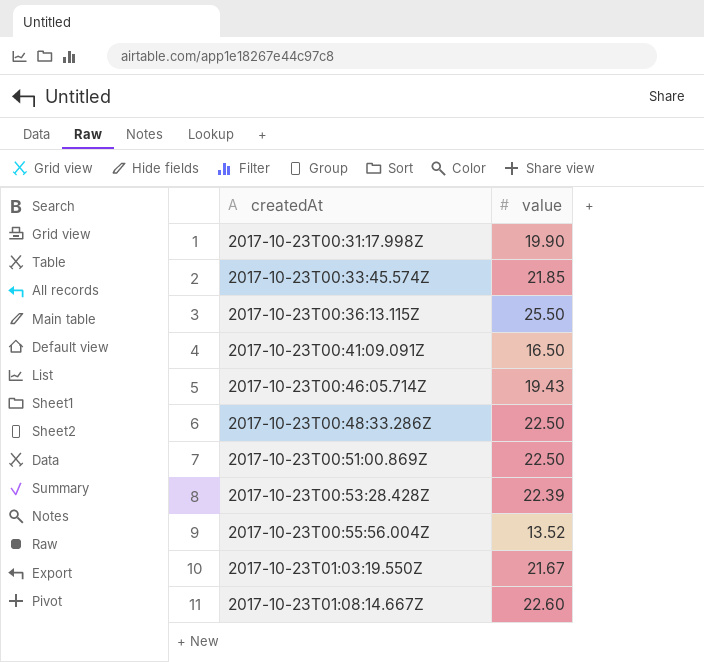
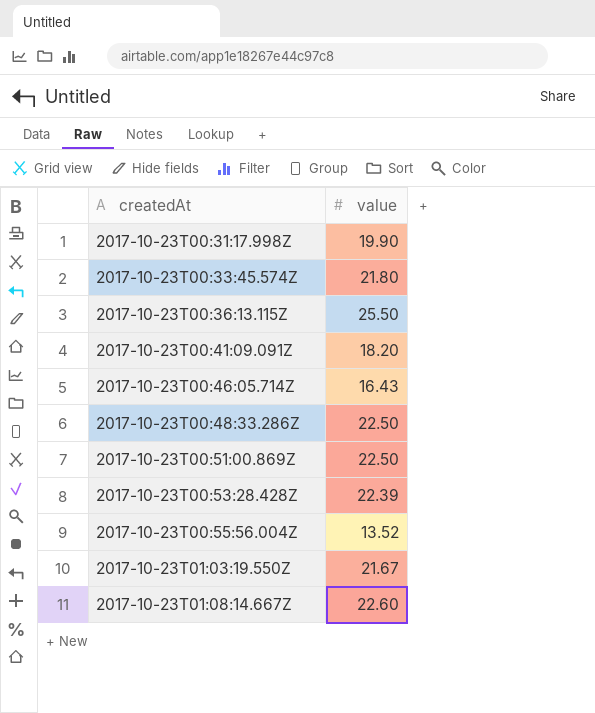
2017-10-23T00:33:45.574Z | value: 21.85 -> 21.80
2017-10-23T00:41:09.091Z | value: 16.50 -> 18.20
2017-10-23T00:46:05.714Z | value: 19.43 -> 16.43

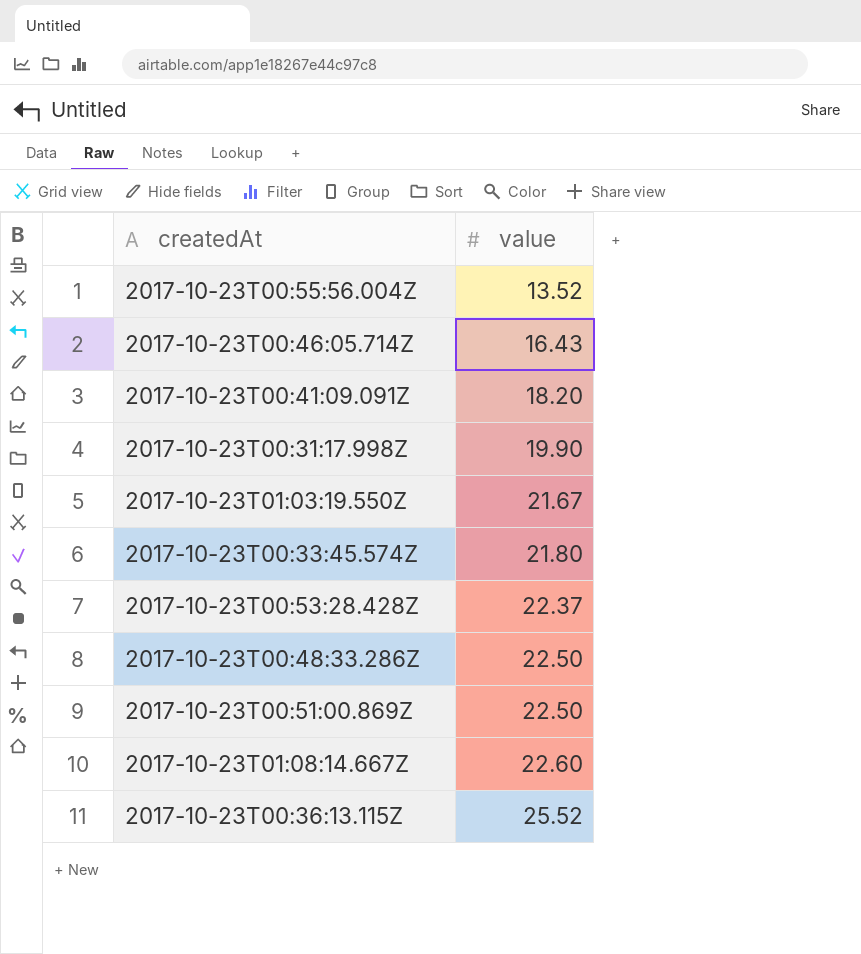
row order: createdAt ascending -> value ascending
2017-10-23T00:53:28.428Z | value: 22.39 -> 22.37
2017-10-23T00:36:13.115Z | value: 25.50 -> 25.52

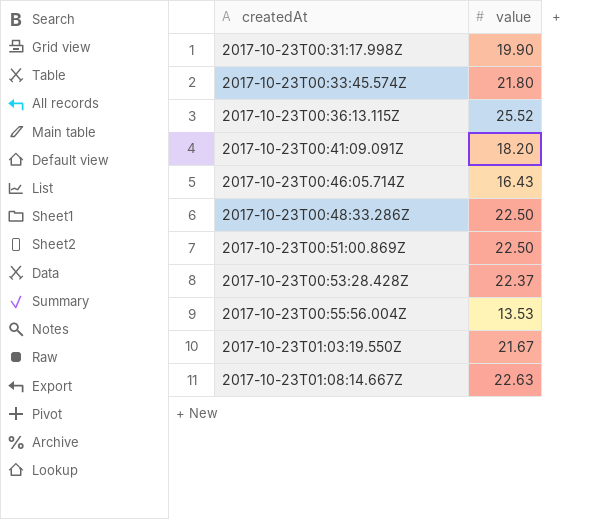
row order: value ascending -> createdAt ascending
2017-10-23T00:55:56.004Z | value: 13.52 -> 13.53
2017-10-23T01:08:14.667Z | value: 22.60 -> 22.63

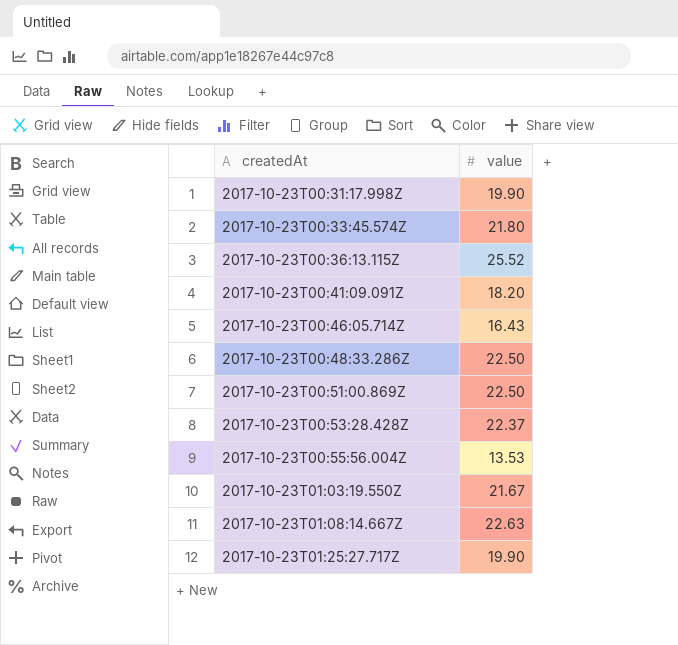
row 2017-10-23T01:25:27.717Z: none -> 19.90

